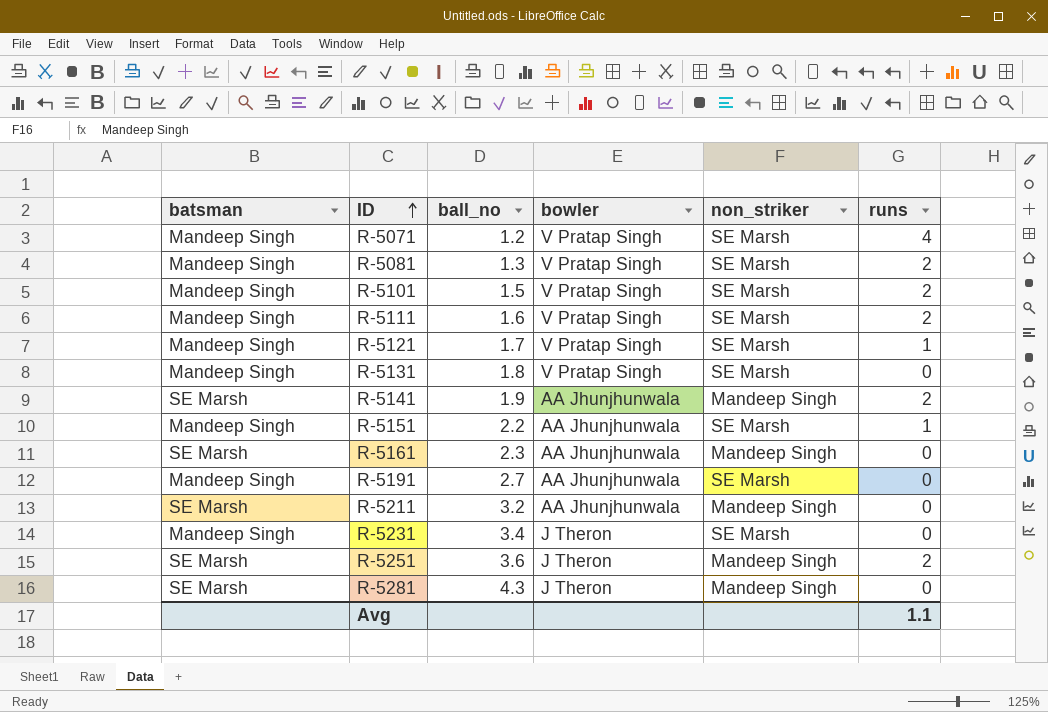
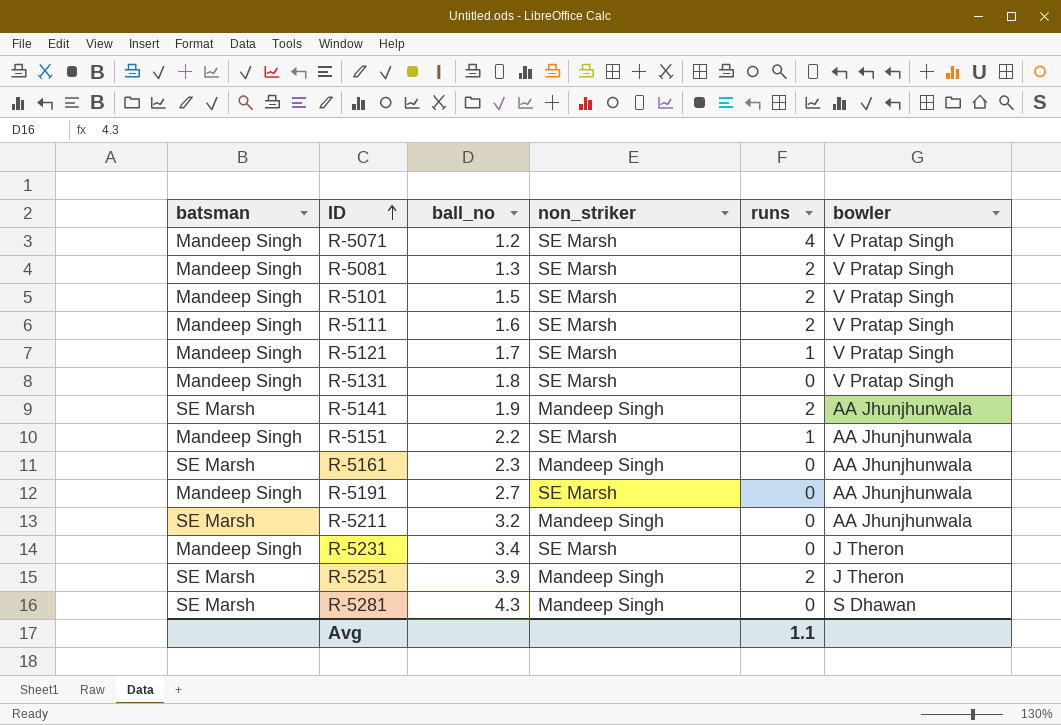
column bowler | position: 4 -> 6
R-5251 | ball_no: 3.6 -> 3.9
R-5281 | bowler: J Theron -> S Dhawan

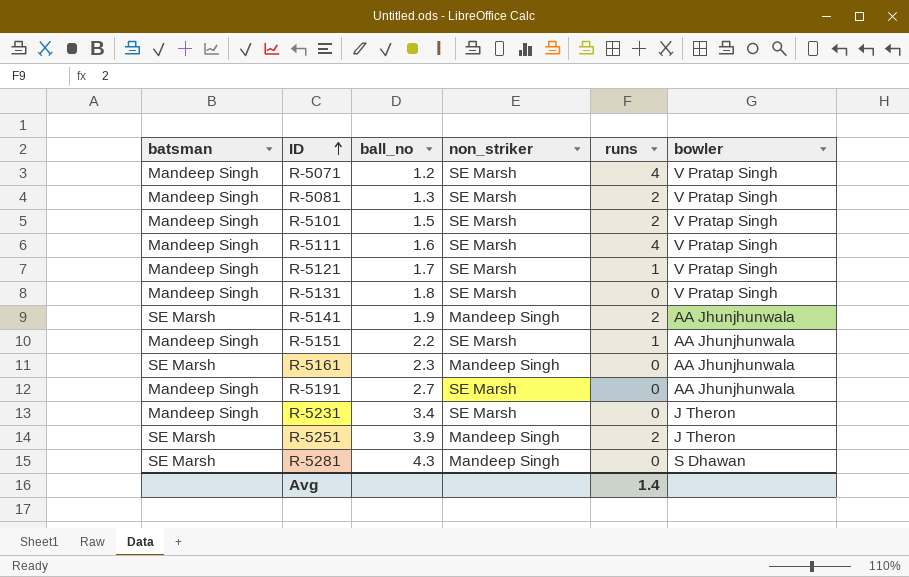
row R-5211: SE Marsh | 3.2 | Mandeep Singh | 0 | AA Jhunjhunwala -> none
R-5111 | runs: 2 -> 4
Avg | runs: 1.1 -> 1.4

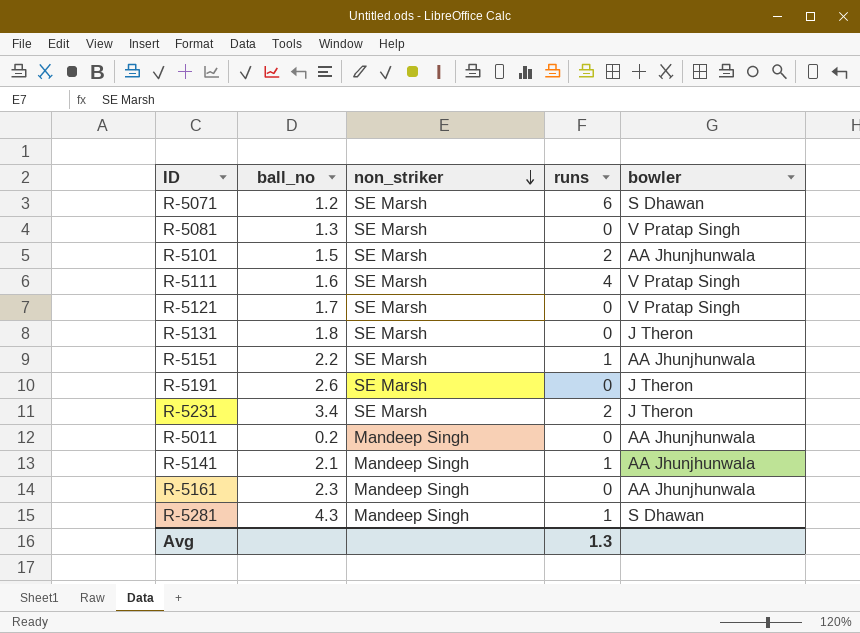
row order: ID ascending -> non_striker descending
column batsman | position: 1 -> none
row R-5251: SE Marsh | 3.9 | Mandeep Singh | 2 | J Theron -> none
R-5071 | runs: 4 -> 6
R-5071 | bowler: V Pratap Singh -> S Dhawan
R-5081 | runs: 2 -> 0
R-5101 | bowler: V Pratap Singh -> AA Jhunjhunwala
R-5121 | runs: 1 -> 0
R-5131 | bowler: V Pratap Singh -> J Theron
R-5191 | ball_no: 2.7 -> 2.6
R-5191 | bowler: AA Jhunjhunwala -> J Theron
R-5231 | runs: 0 -> 2
row R-5011: none -> 0.2 | Mandeep Singh | 0 | AA Jhunjhunwala
R-5141 | ball_no: 1.9 -> 2.1
R-5141 | runs: 2 -> 1
R-5281 | runs: 0 -> 1
Avg | runs: 1.4 -> 1.3

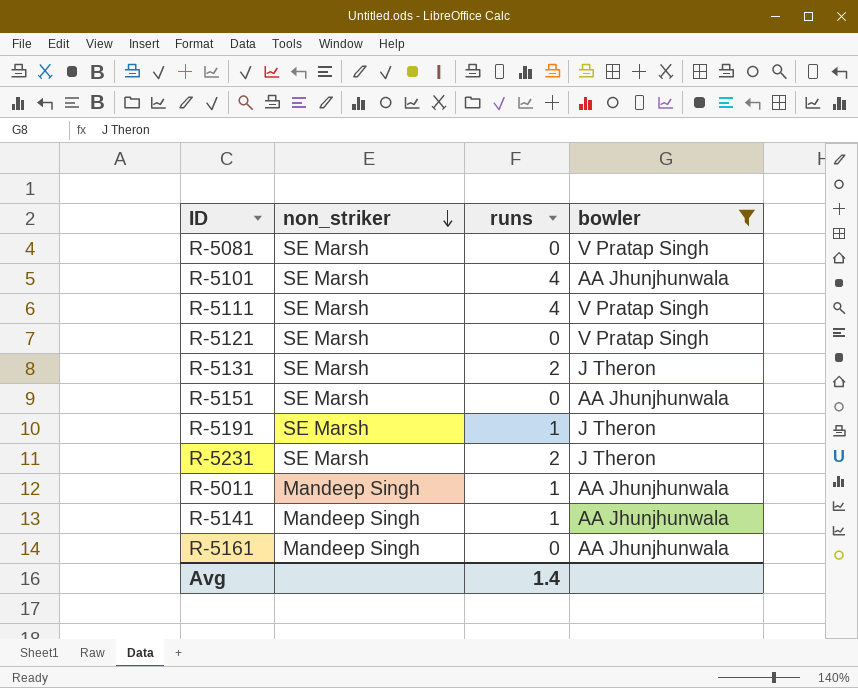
filter: none -> bowler != S Dhawan
column ball_no | position: 2 -> none
R-5101 | runs: 2 -> 4
R-5131 | runs: 0 -> 2
R-5151 | runs: 1 -> 0
R-5191 | runs: 0 -> 1
R-5011 | runs: 0 -> 1
Avg | runs: 1.3 -> 1.4

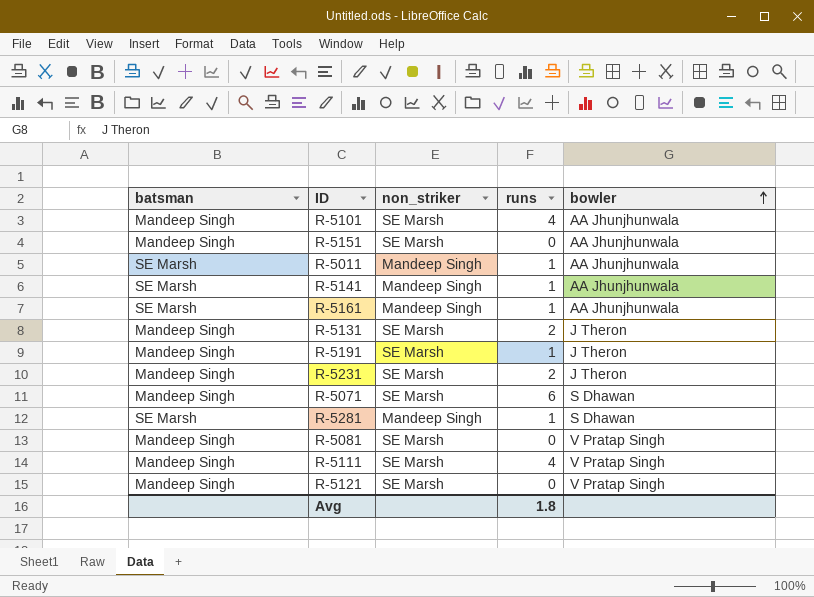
filter: bowler != S Dhawan -> none
row order: non_striker descending -> bowler ascending
column batsman | position: none -> 1
R-5161 | runs: 0 -> 1
Avg | runs: 1.4 -> 1.8

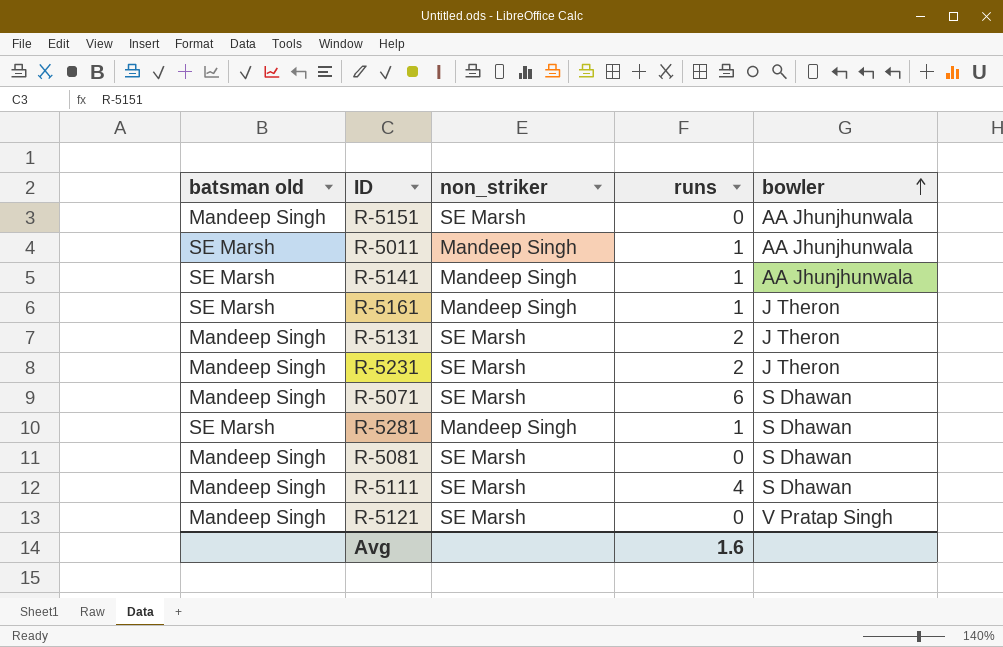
column name: batsman -> batsman old
row R-5101: Mandeep Singh | SE Marsh | 4 | AA Jhunjhunwala -> none
row R-5191: Mandeep Singh | SE Marsh | 1 | J Theron -> none
R-5161 | bowler: AA Jhunjhunwala -> J Theron
R-5081 | bowler: V Pratap Singh -> S Dhawan
R-5111 | bowler: V Pratap Singh -> S Dhawan
Avg | runs: 1.8 -> 1.6

